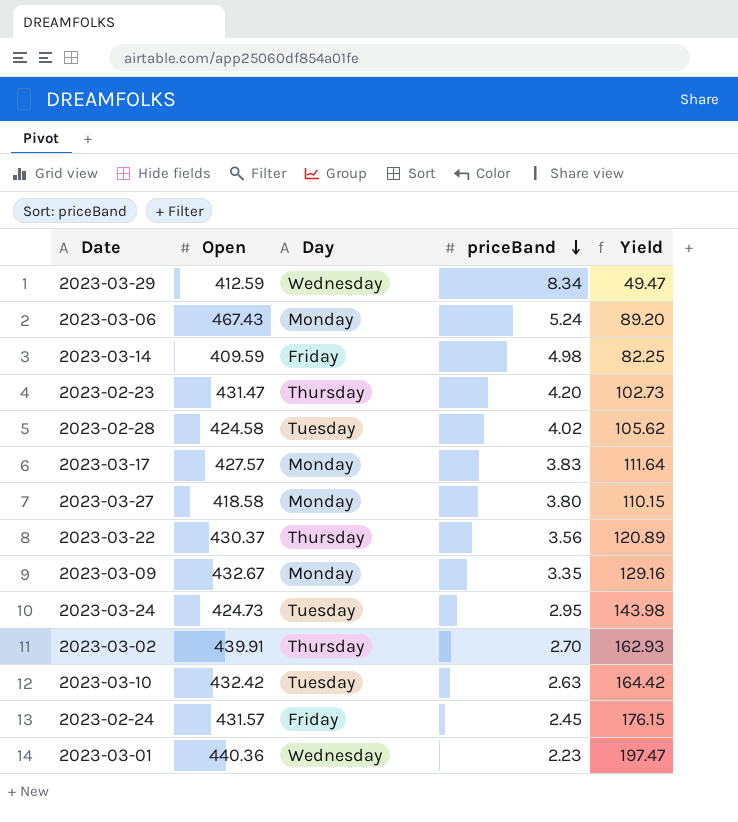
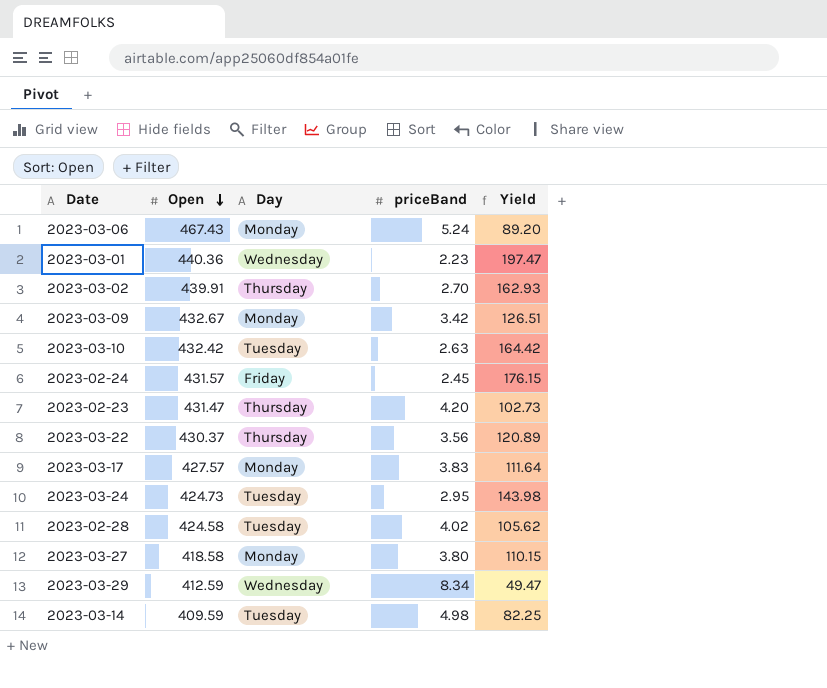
row order: priceBand descending -> Open descending
2023-03-09 | priceBand: 3.35 -> 3.42
2023-03-09 | Yield: 129.16 -> 126.51
2023-03-14 | Day: Friday -> Tuesday

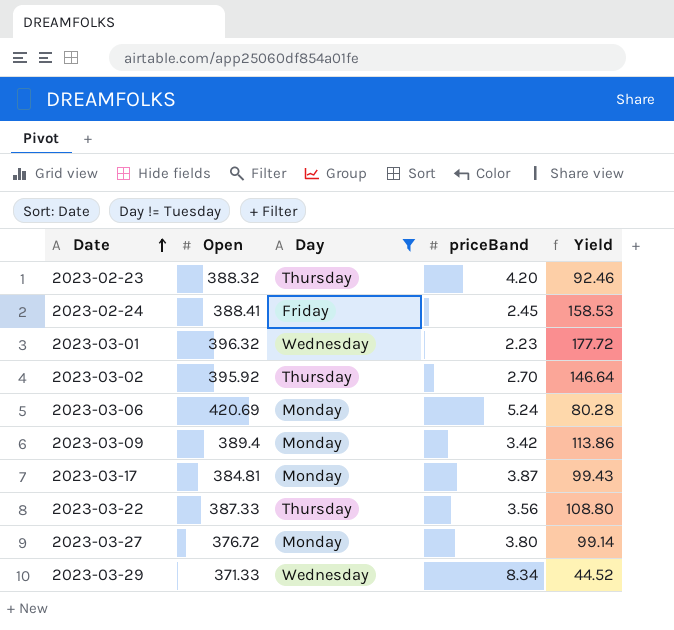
filter: none -> Day != Tuesday
row order: Open descending -> Date ascending
2023-02-23 | Open: 431.47 -> 388.32
2023-02-23 | Yield: 102.73 -> 92.46
2023-02-24 | Open: 431.57 -> 388.41
2023-02-24 | Yield: 176.15 -> 158.53
2023-03-01 | Open: 440.36 -> 396.32
2023-03-01 | Yield: 197.47 -> 177.72
2023-03-02 | Open: 439.91 -> 395.92
2023-03-02 | Yield: 162.93 -> 146.64
2023-03-06 | Open: 467.43 -> 420.69
2023-03-06 | Yield: 89.20 -> 80.28
2023-03-09 | Open: 432.67 -> 389.4
2023-03-09 | Yield: 126.51 -> 113.86
2023-03-17 | Open: 427.57 -> 384.81
2023-03-17 | priceBand: 3.83 -> 3.87
2023-03-17 | Yield: 111.64 -> 99.43
2023-03-22 | Open: 430.37 -> 387.33
2023-03-22 | Yield: 120.89 -> 108.80
2023-03-27 | Open: 418.58 -> 376.72
2023-03-27 | Yield: 110.15 -> 99.14
2023-03-29 | Open: 412.59 -> 371.33
2023-03-29 | Yield: 49.47 -> 44.52

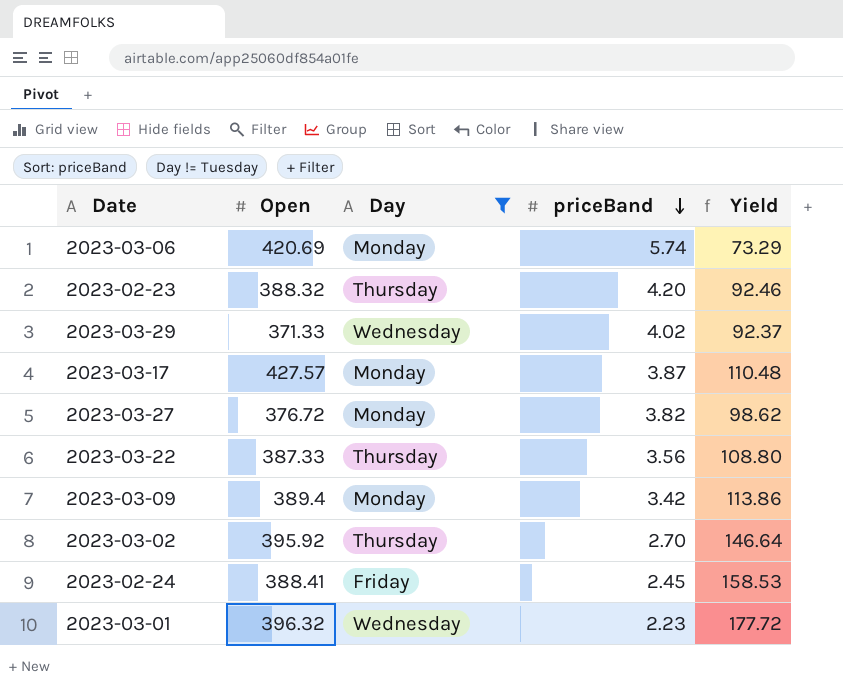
row order: Date ascending -> priceBand descending
2023-03-06 | priceBand: 5.24 -> 5.74
2023-03-06 | Yield: 80.28 -> 73.29
2023-03-29 | priceBand: 8.34 -> 4.02
2023-03-29 | Yield: 44.52 -> 92.37
2023-03-17 | Open: 384.81 -> 427.57
2023-03-17 | Yield: 99.43 -> 110.48
2023-03-27 | priceBand: 3.80 -> 3.82
2023-03-27 | Yield: 99.14 -> 98.62

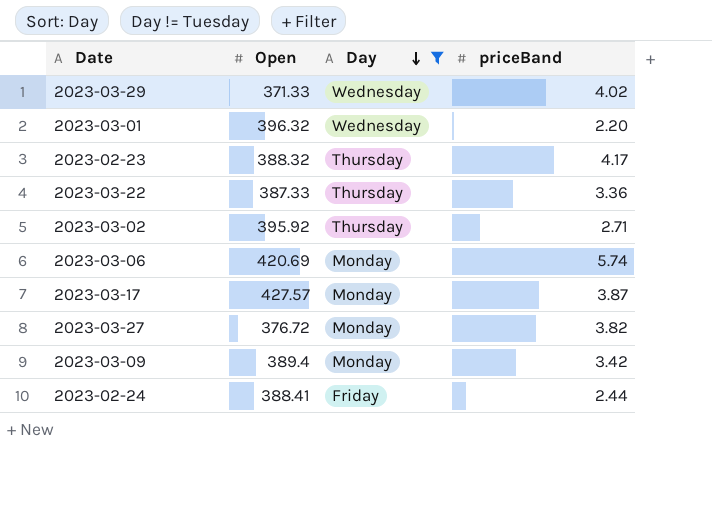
row order: priceBand descending -> Day descending
column Yield | formula: [Open] / [priceBand] -> none
2023-03-01 | priceBand: 2.23 -> 2.20
2023-02-23 | priceBand: 4.20 -> 4.17
2023-03-22 | priceBand: 3.56 -> 3.36
2023-03-02 | priceBand: 2.70 -> 2.71
2023-02-24 | priceBand: 2.45 -> 2.44

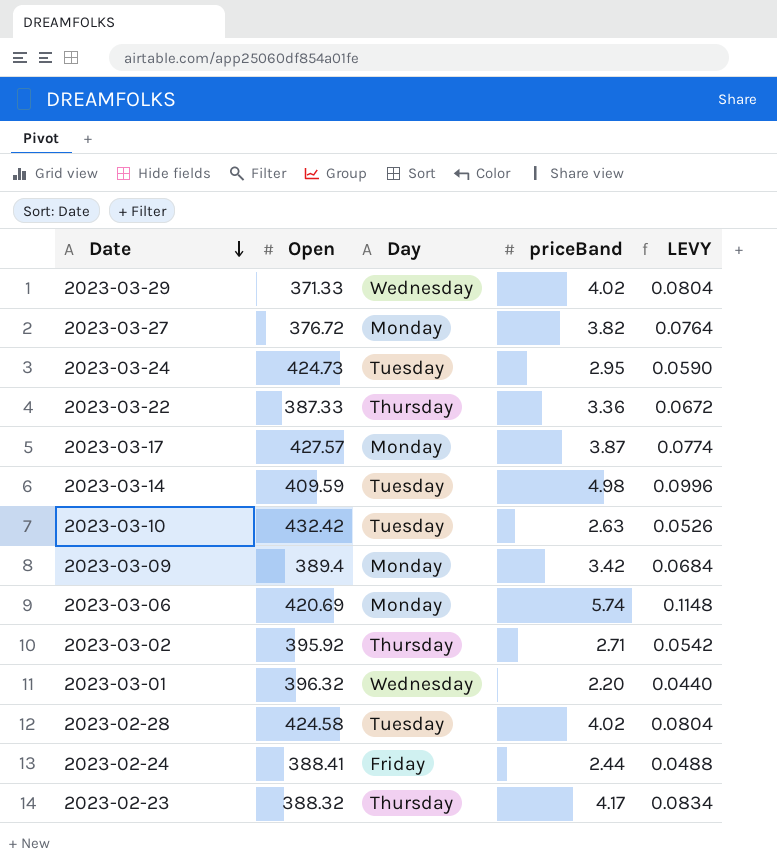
filter: Day != Tuesday -> none
row order: Day descending -> Date descending
column LEVY | formula: none -> [priceBand] * 0.02

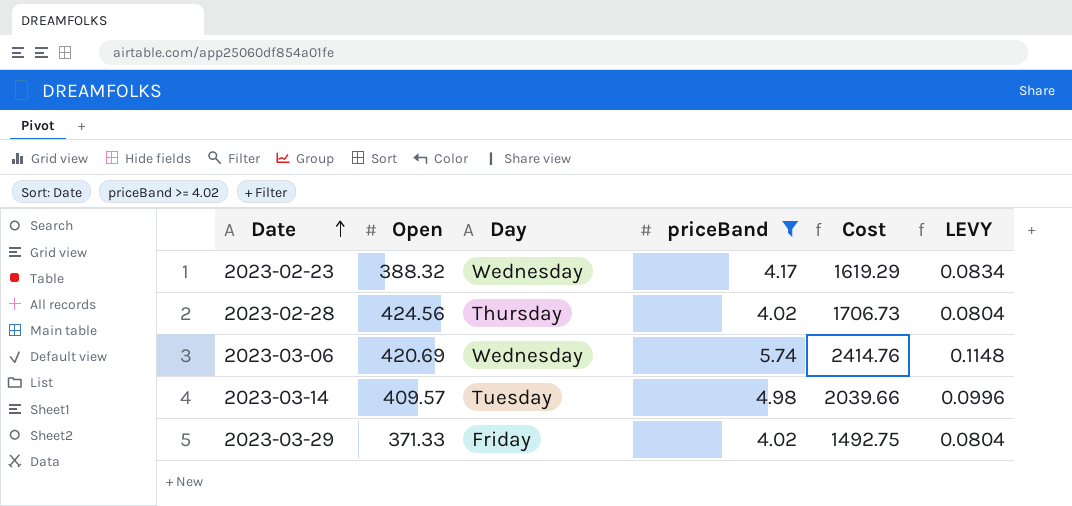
filter: none -> priceBand >= 4.02
row order: Date descending -> Date ascending
column Cost | formula: none -> [Open] * [priceBand]
2023-02-23 | Day: Thursday -> Wednesday
2023-02-28 | Open: 424.58 -> 424.56
2023-02-28 | Day: Tuesday -> Thursday
2023-03-06 | Day: Monday -> Wednesday
2023-03-14 | Open: 409.59 -> 409.57
2023-03-29 | Day: Wednesday -> Friday

